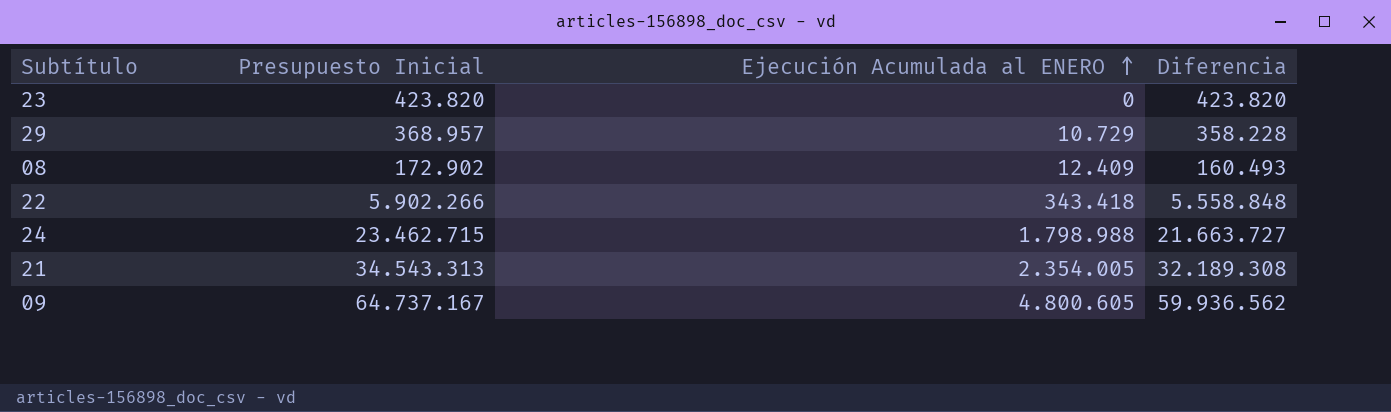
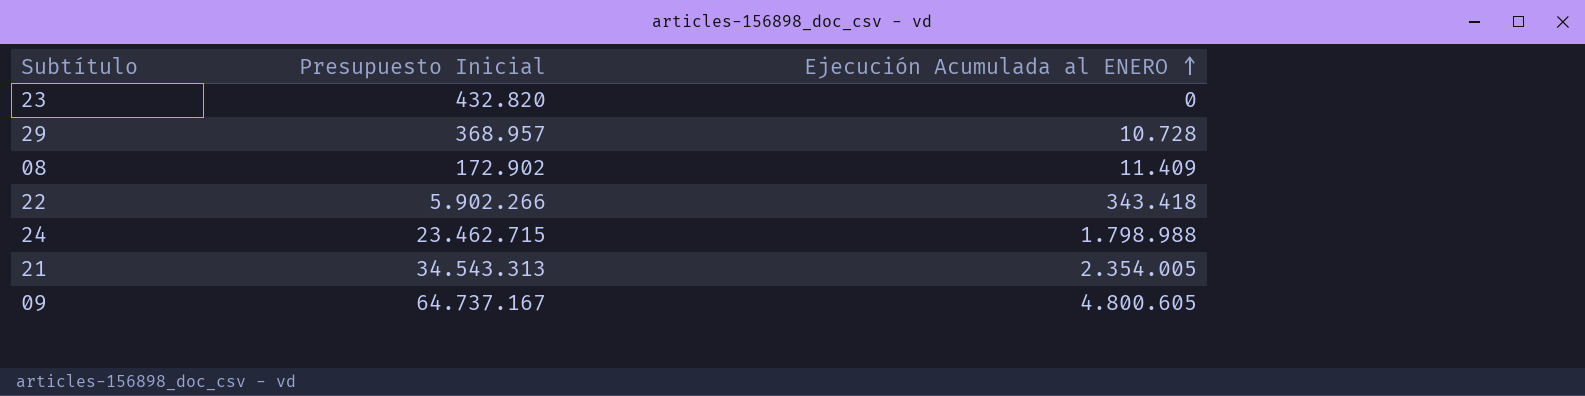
column Diferencia | formula: [Presupuesto Inicial] - [Ejecución Acumulada al ENERO] -> none
23 | Presupuesto Inicial: 423.820 -> 432.820
29 | Ejecución Acumulada al ENERO: 10.729 -> 10.728
08 | Ejecución Acumulada al ENERO: 12.409 -> 11.409

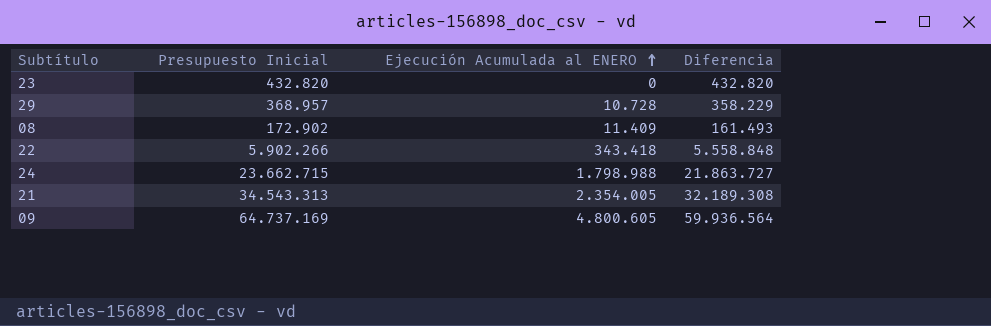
column Diferencia | formula: none -> [Presupuesto Inicial] - [Ejecución Acumulada al ENERO]
24 | Presupuesto Inicial: 23.462.715 -> 23.662.715
09 | Presupuesto Inicial: 64.737.167 -> 64.737.169

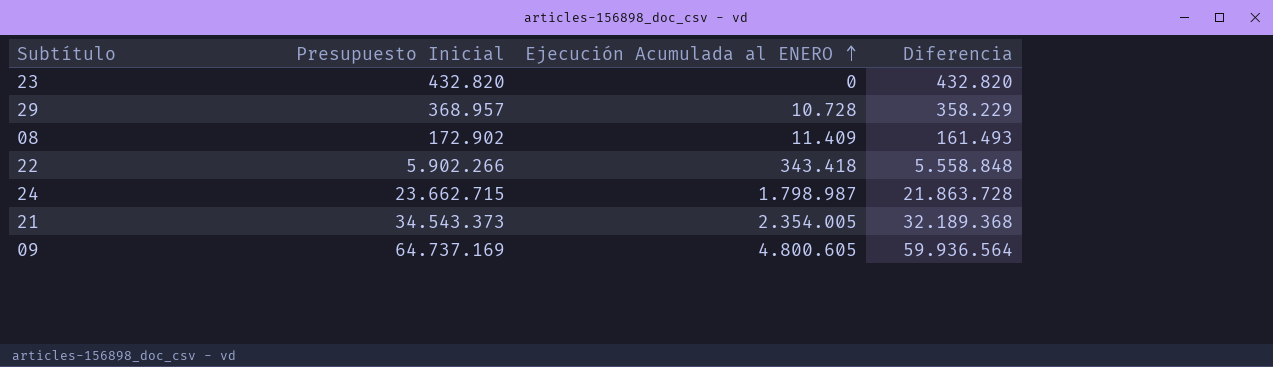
24 | Ejecución Acumulada al ENERO: 1.798.988 -> 1.798.987
24 | Diferencia: 21.863.727 -> 21.863.728
21 | Presupuesto Inicial: 34.543.313 -> 34.543.373
21 | Diferencia: 32.189.308 -> 32.189.368

